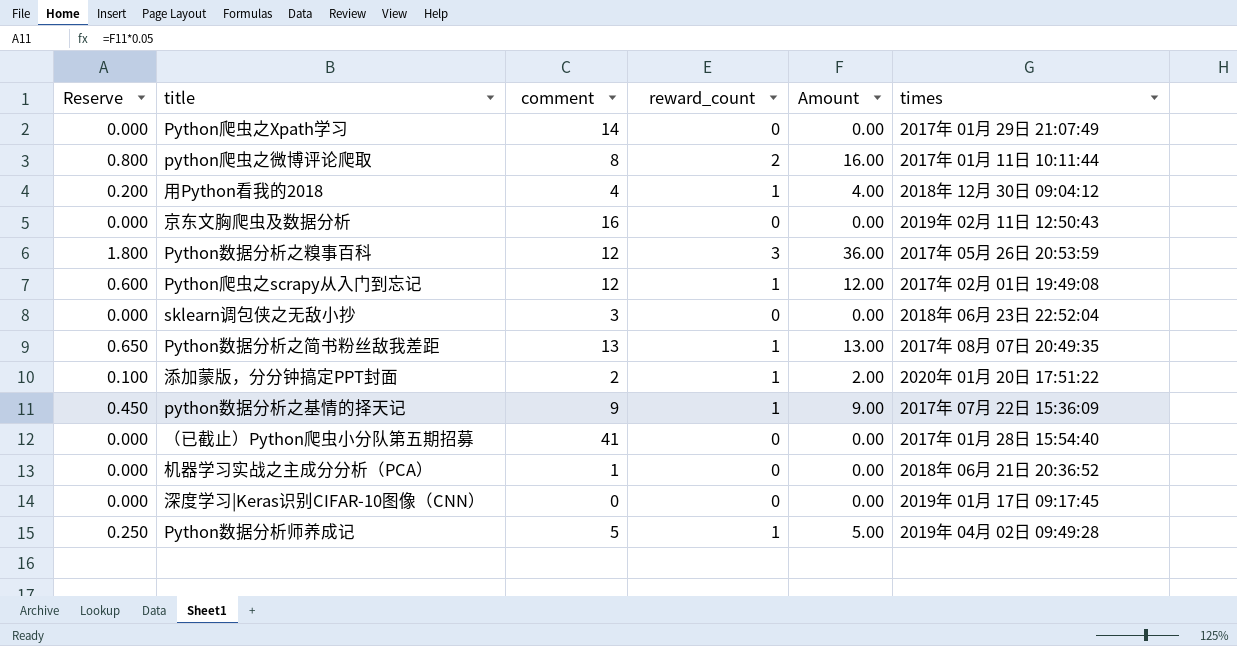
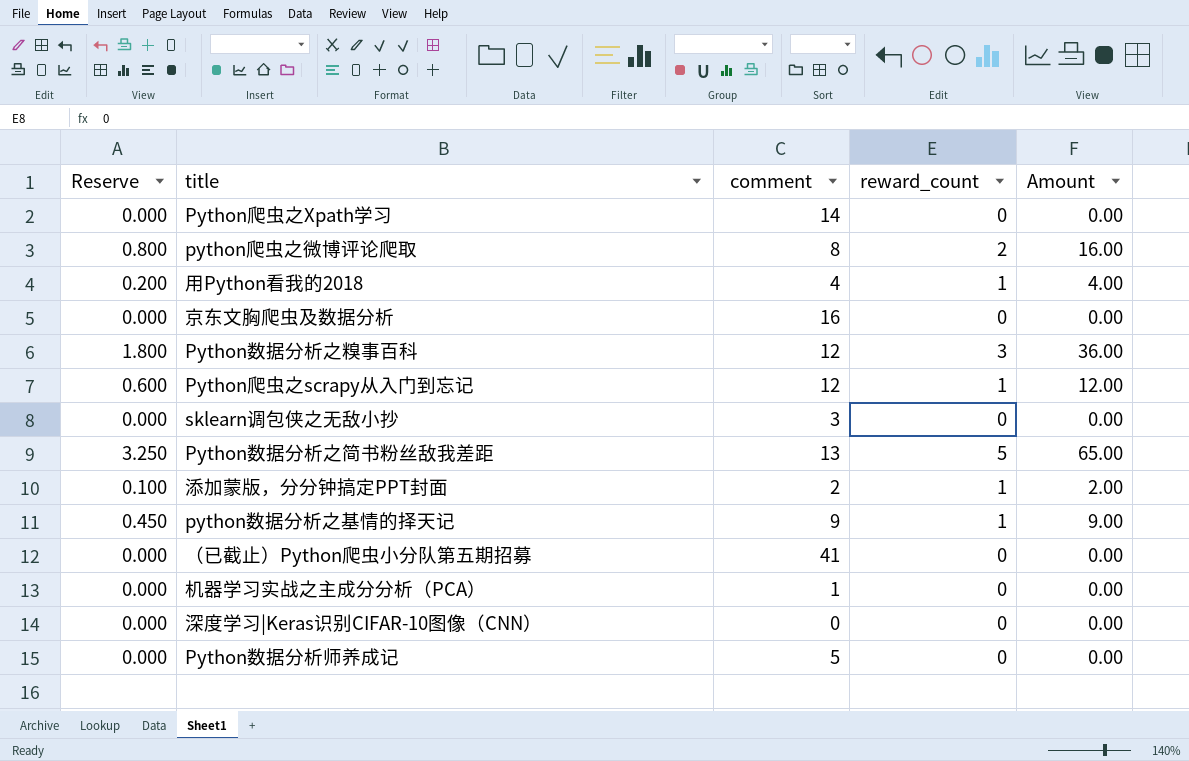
column times | position: 6 -> none
Python数据分析之简书粉丝敌我差距 | Reserve: 0.650 -> 3.250
Python数据分析之简书粉丝敌我差距 | reward_count: 1 -> 5
Python数据分析之简书粉丝敌我差距 | Amount: 13.00 -> 65.00
Python数据分析师养成记 | Reserve: 0.250 -> 0.000
Python数据分析师养成记 | reward_count: 1 -> 0
Python数据分析师养成记 | Amount: 5.00 -> 0.00

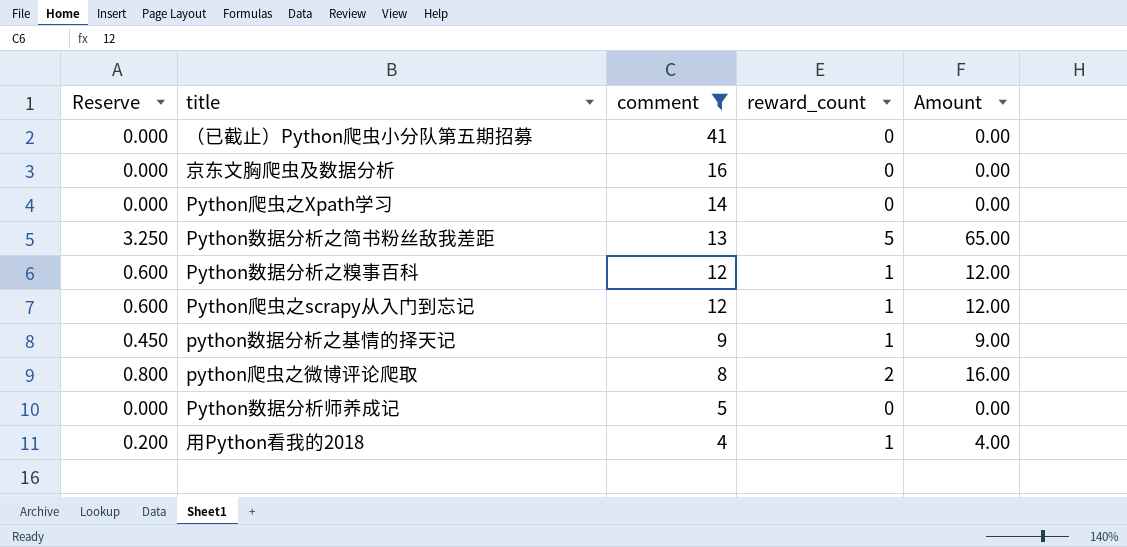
filter: none -> comment >= 4
row order: none -> comment descending
Python数据分析之糗事百科 | Reserve: 1.800 -> 0.600
Python数据分析之糗事百科 | reward_count: 3 -> 1
Python数据分析之糗事百科 | Amount: 36.00 -> 12.00

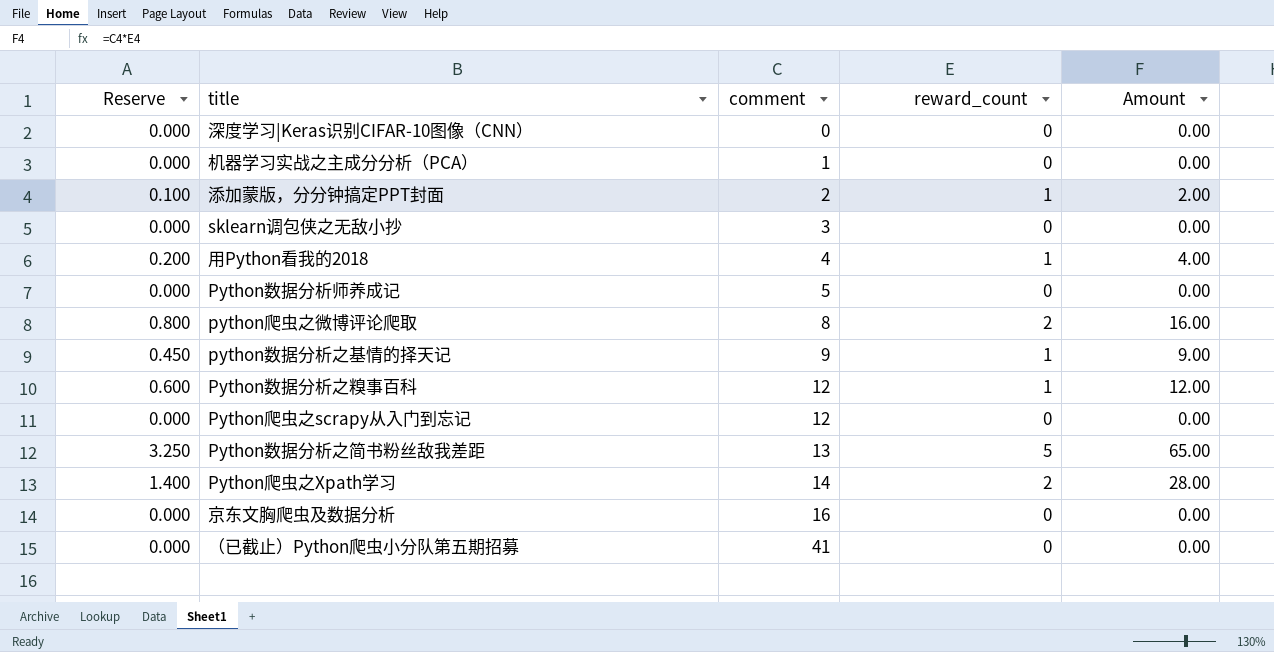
filter: comment >= 4 -> none
row order: comment descending -> comment ascending
Python爬虫之scrapy从入门到忘记 | Reserve: 0.600 -> 0.000
Python爬虫之scrapy从入门到忘记 | reward_count: 1 -> 0
Python爬虫之scrapy从入门到忘记 | Amount: 12.00 -> 0.00
Python爬虫之Xpath学习 | Reserve: 0.000 -> 1.400
Python爬虫之Xpath学习 | reward_count: 0 -> 2
Python爬虫之Xpath学习 | Amount: 0.00 -> 28.00

